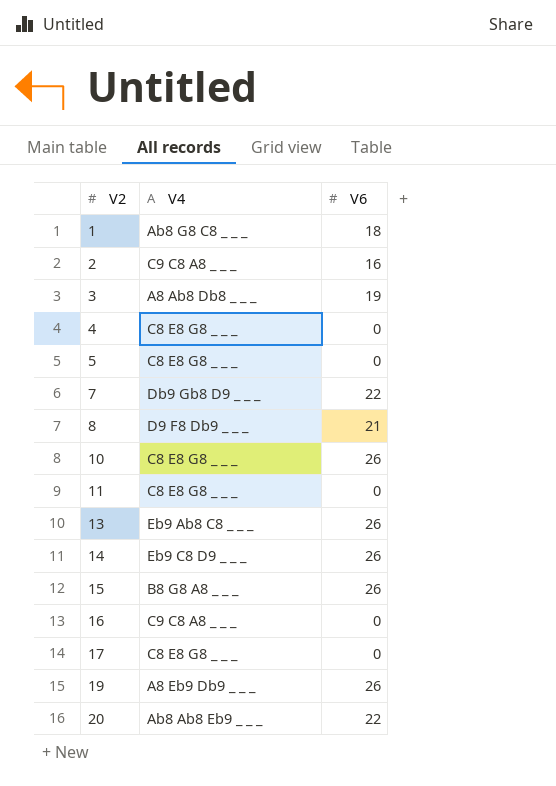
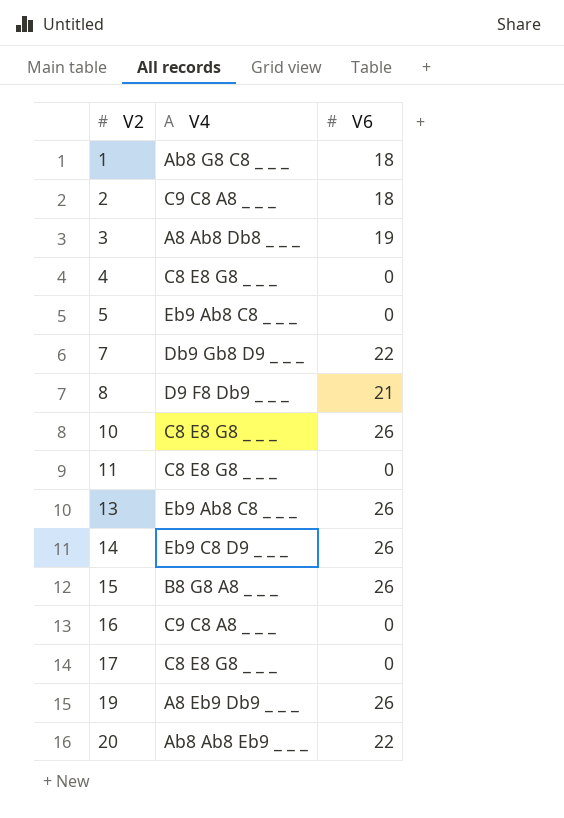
2 | V6: 16 -> 18
5 | V4: C8 E8 G8 _ _ _ -> Eb9 Ab8 C8 _ _ _

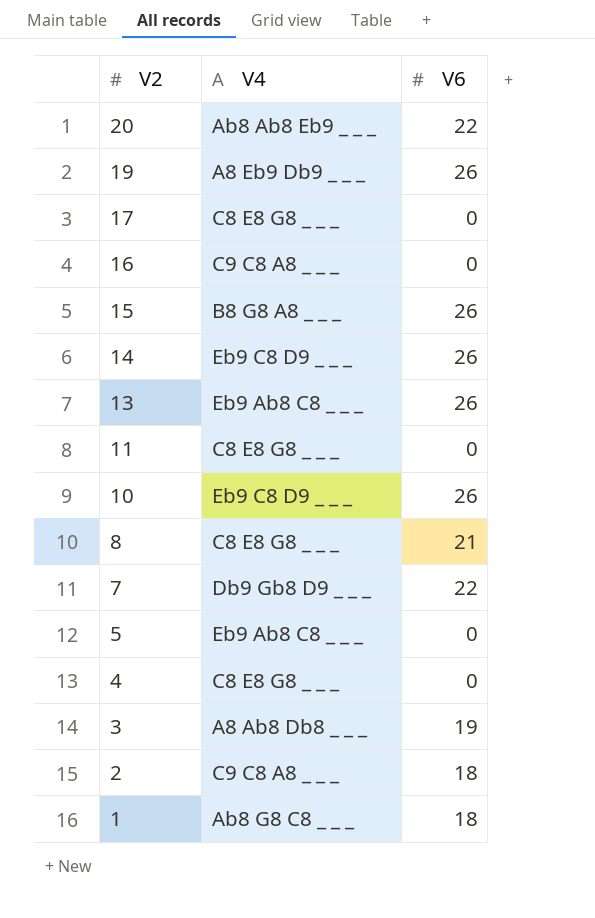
row order: V2 ascending -> V2 descending
10 | V4: C8 E8 G8 _ _ _ -> Eb9 C8 D9 _ _ _
8 | V4: D9 F8 Db9 _ _ _ -> C8 E8 G8 _ _ _

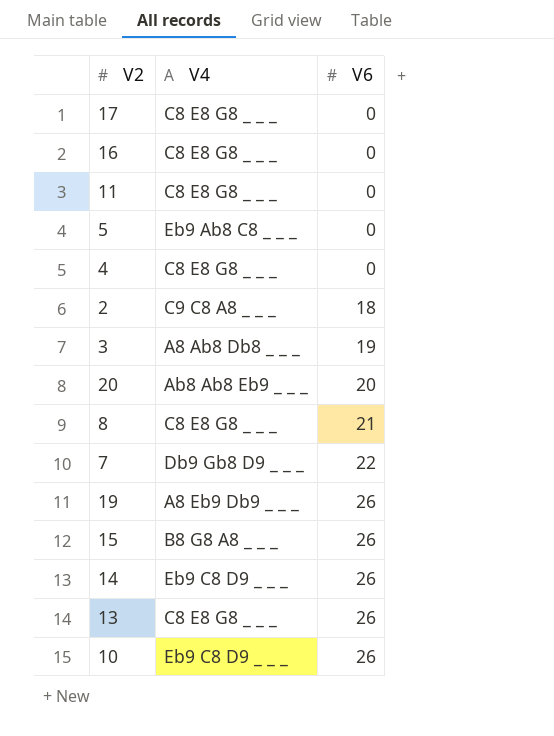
row order: V2 descending -> V6 ascending
row 1: Ab8 G8 C8 _ _ _ | 18 -> none
16 | V4: C9 C8 A8 _ _ _ -> C8 E8 G8 _ _ _
20 | V6: 22 -> 20
13 | V4: Eb9 Ab8 C8 _ _ _ -> C8 E8 G8 _ _ _

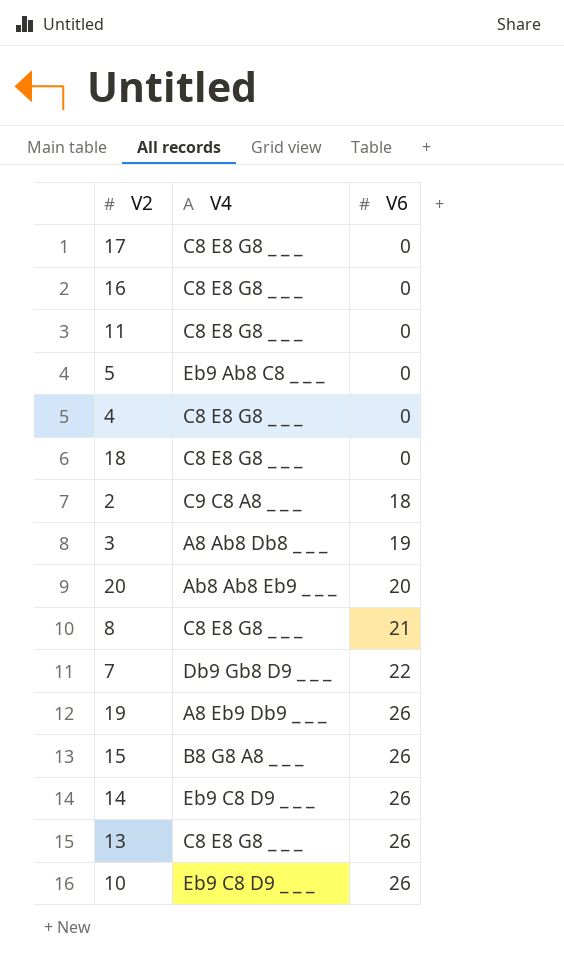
row 18: none -> C8 E8 G8 _ _ _ | 0

